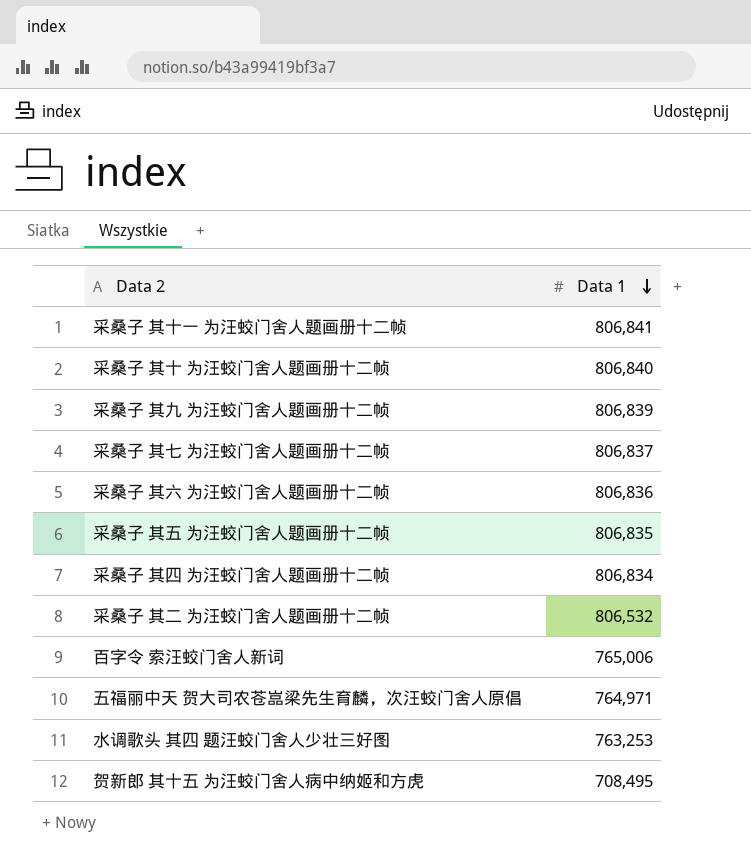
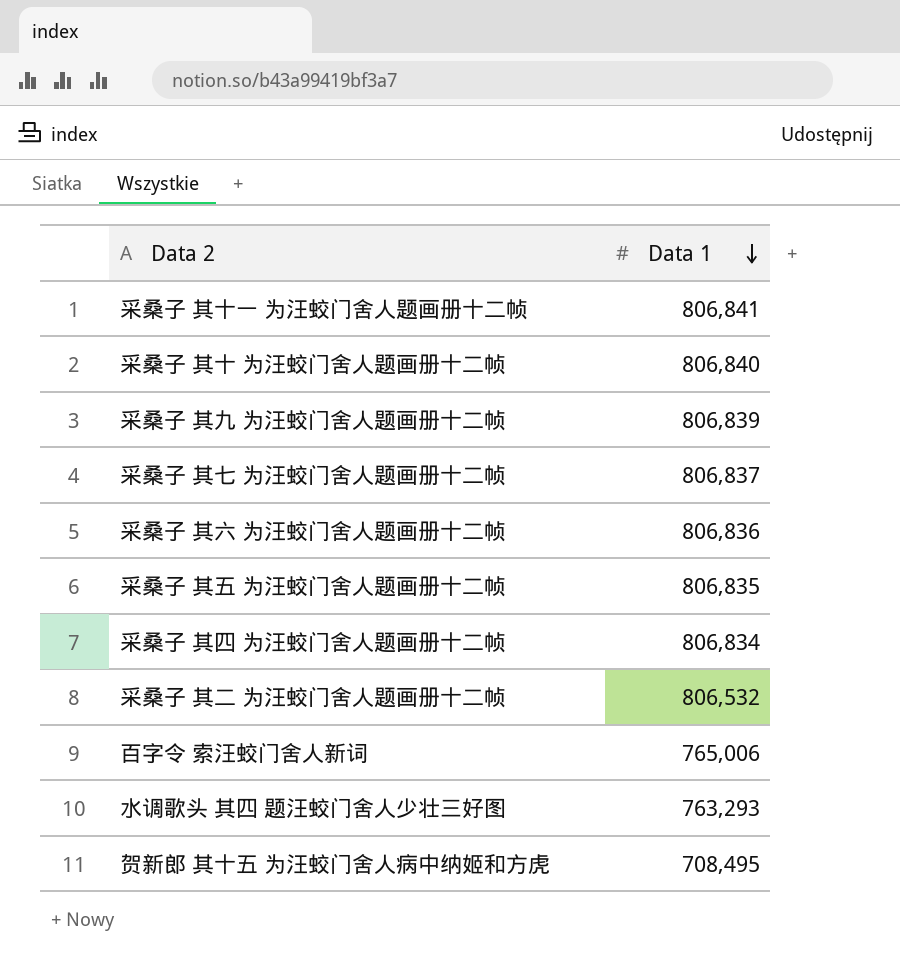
row 五福丽中天 贺大司农苍嵓梁先生育麟，次汪蛟门舍人原倡: 764,971 -> none
水调歌头 其四 题汪蛟门舍人少壮三好图 | Data 1: 763,253 -> 763,293

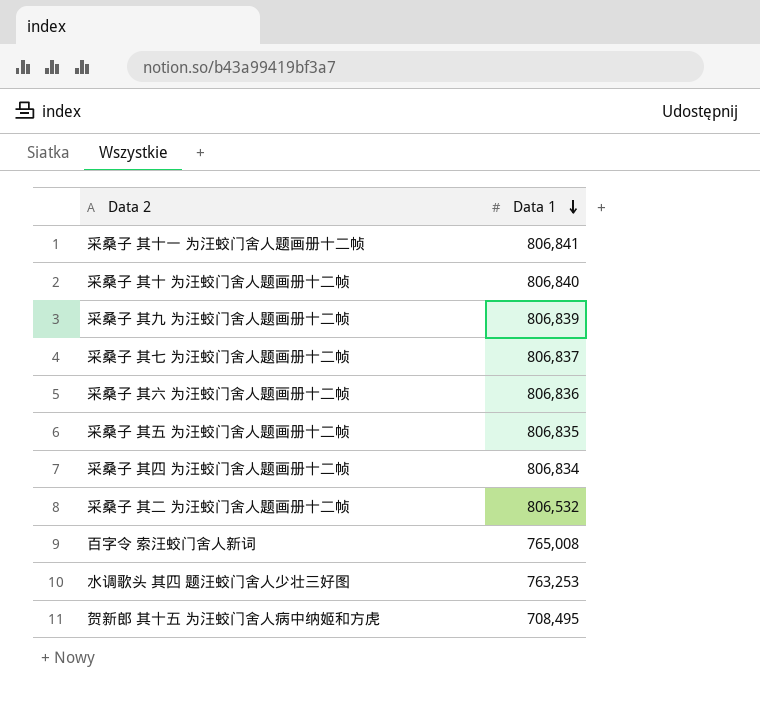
百字令 索汪蛟门舍人新词 | Data 1: 765,006 -> 765,008
水调歌头 其四 题汪蛟门舍人少壮三好图 | Data 1: 763,293 -> 763,253

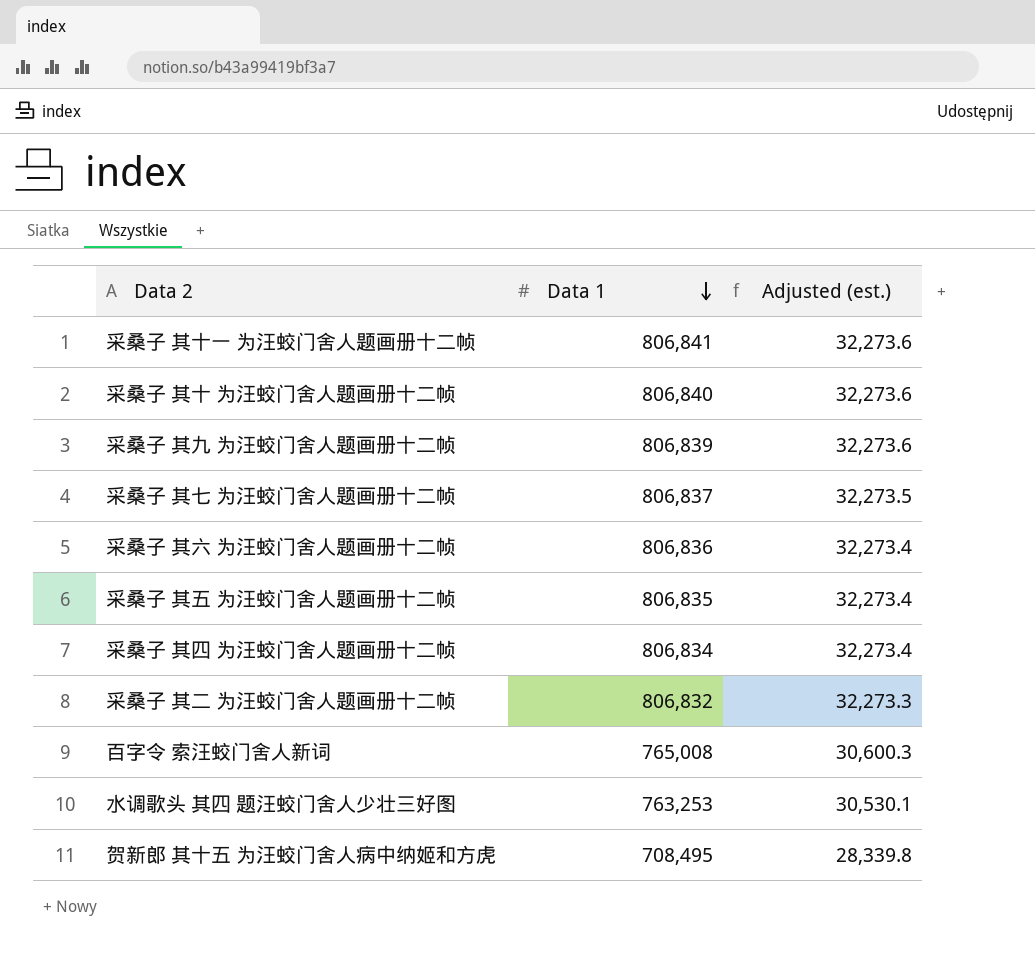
column Adjusted (est.) | formula: none -> [Data 1] * 0.04
采桑子 其二 为汪蛟门舍人题画册十二帧 | Data 1: 806,532 -> 806,832

